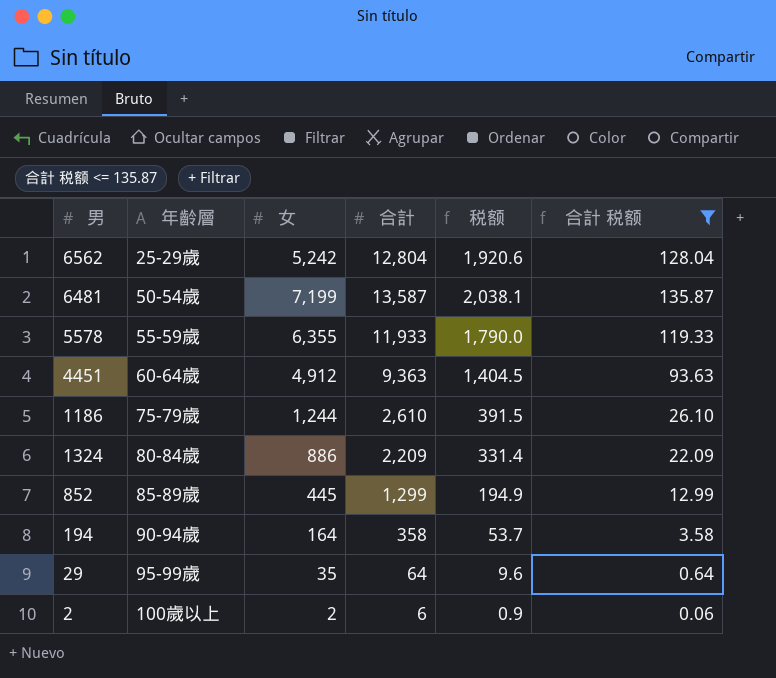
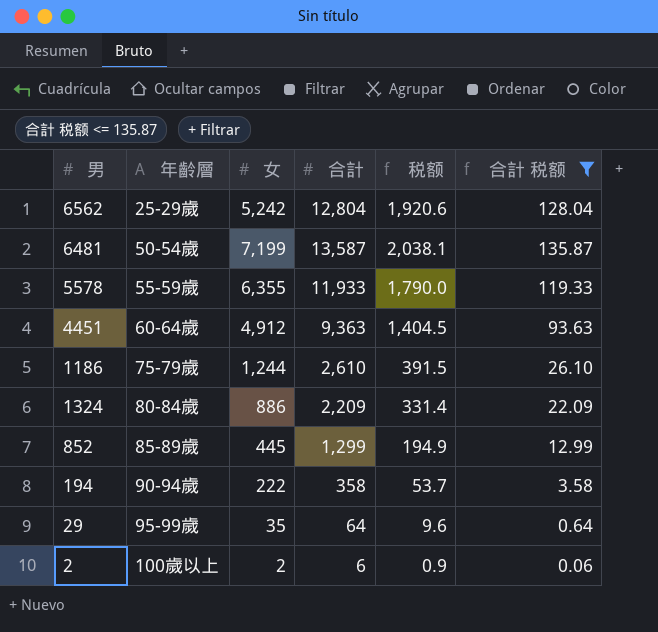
194 | 女: 164 -> 222

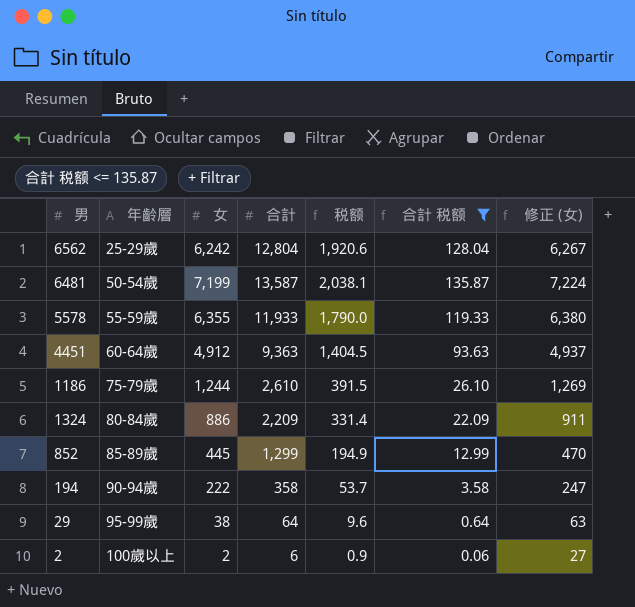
column 修正 (女) | formula: none -> [女] + 25
6562 | 女: 5,242 -> 6,242
29 | 女: 35 -> 38

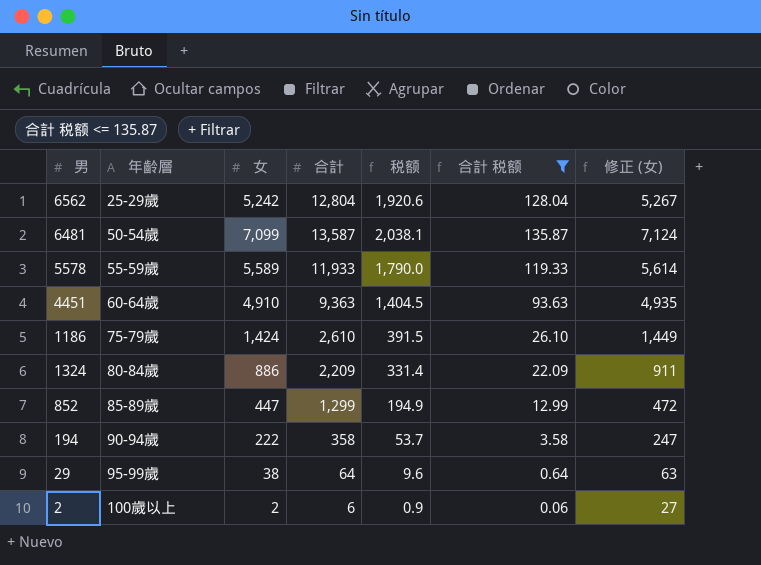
6562 | 女: 6,242 -> 5,242
6562 | 修正 (女): 6,267 -> 5,267
6481 | 女: 7,199 -> 7,099
6481 | 修正 (女): 7,224 -> 7,124
5578 | 女: 6,355 -> 5,589
5578 | 修正 (女): 6,380 -> 5,614
4451 | 女: 4,912 -> 4,910
4451 | 修正 (女): 4,937 -> 4,935
1186 | 女: 1,244 -> 1,424
1186 | 修正 (女): 1,269 -> 1,449
852 | 女: 445 -> 447
852 | 修正 (女): 470 -> 472

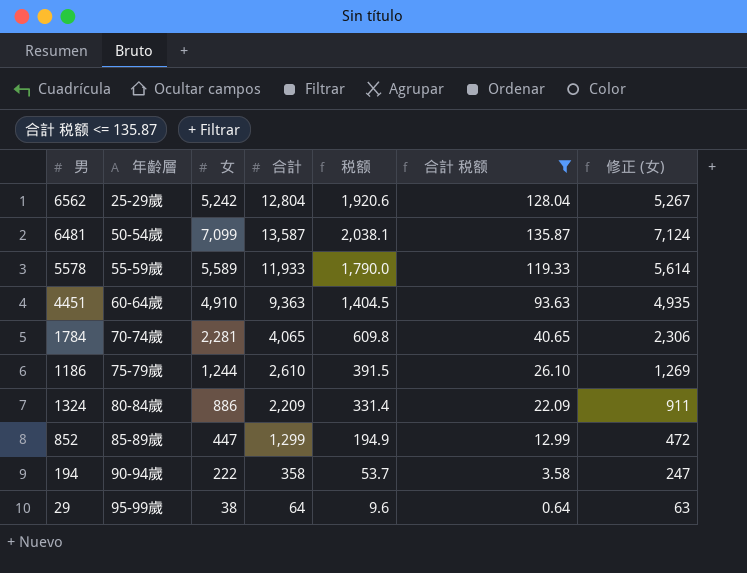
row 2: 100歲以上 | 2 | 6 | 0.9 | 0.06 | 27 -> none
row 1784: none -> 70-74歲 | 2,281 | 4,065 | 609.8 | 40.65 | 2,306
1186 | 女: 1,424 -> 1,244
1186 | 修正 (女): 1,449 -> 1,269

